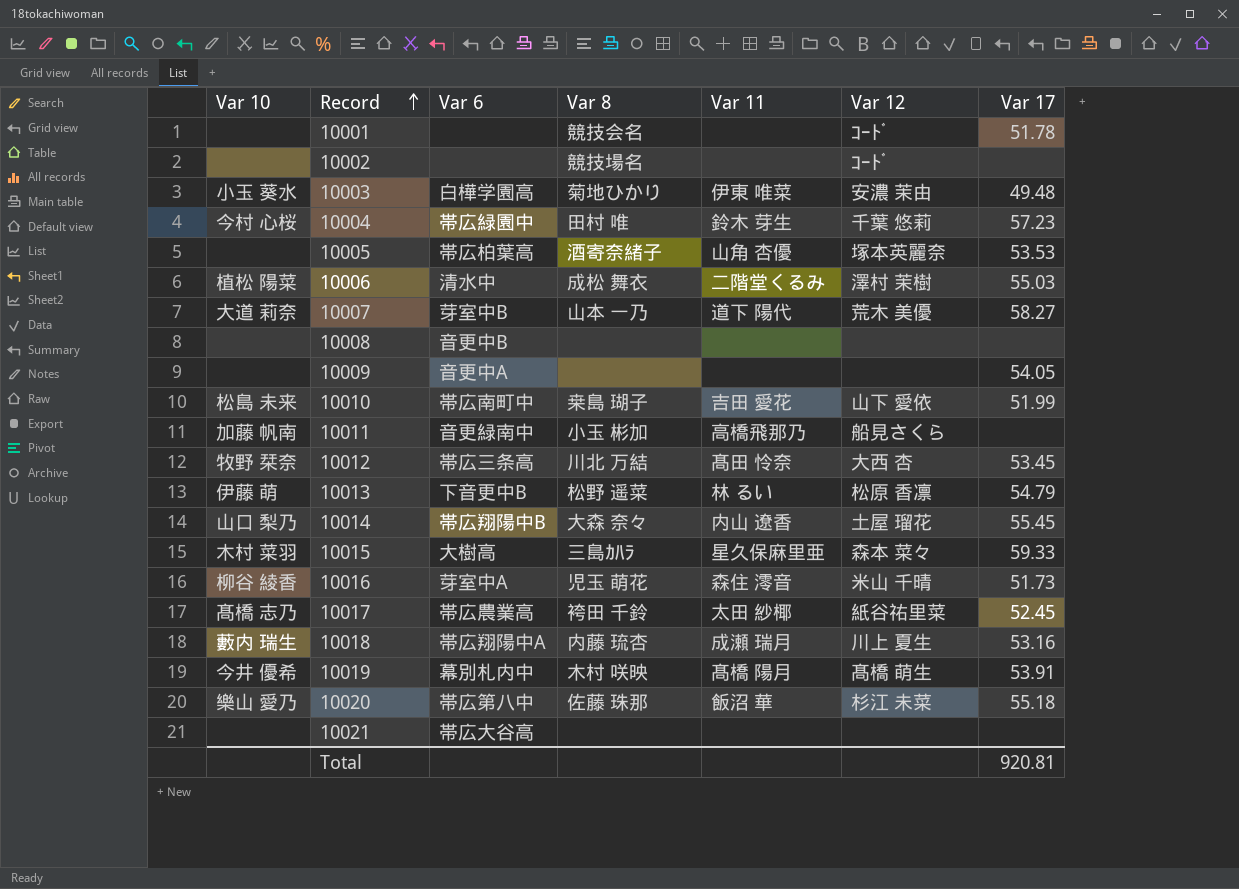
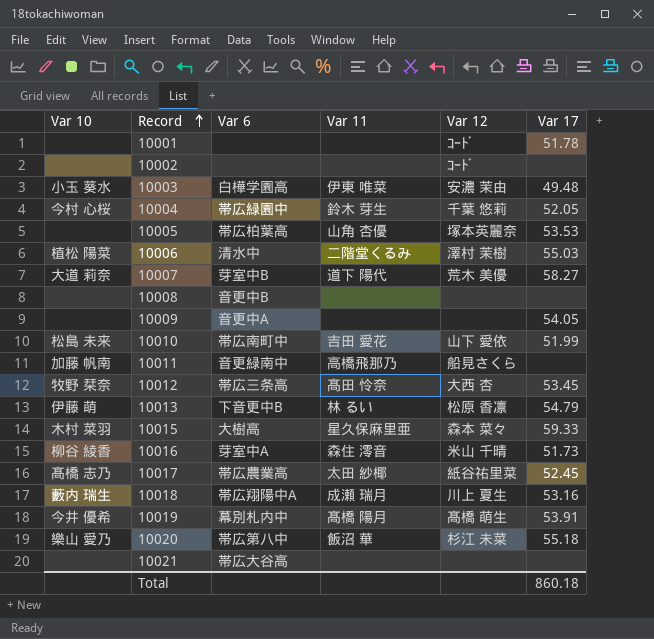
column Var 8 | position: 4 -> none
row 10014: 山口 梨乃 | 帯広翔陽中B | 大森 奈々 | 内山 遼香 | 土屋 瑠花 | 55.45 -> none
10004 | Var 17: 57.23 -> 52.05
Total | Var 17: 920.81 -> 860.18

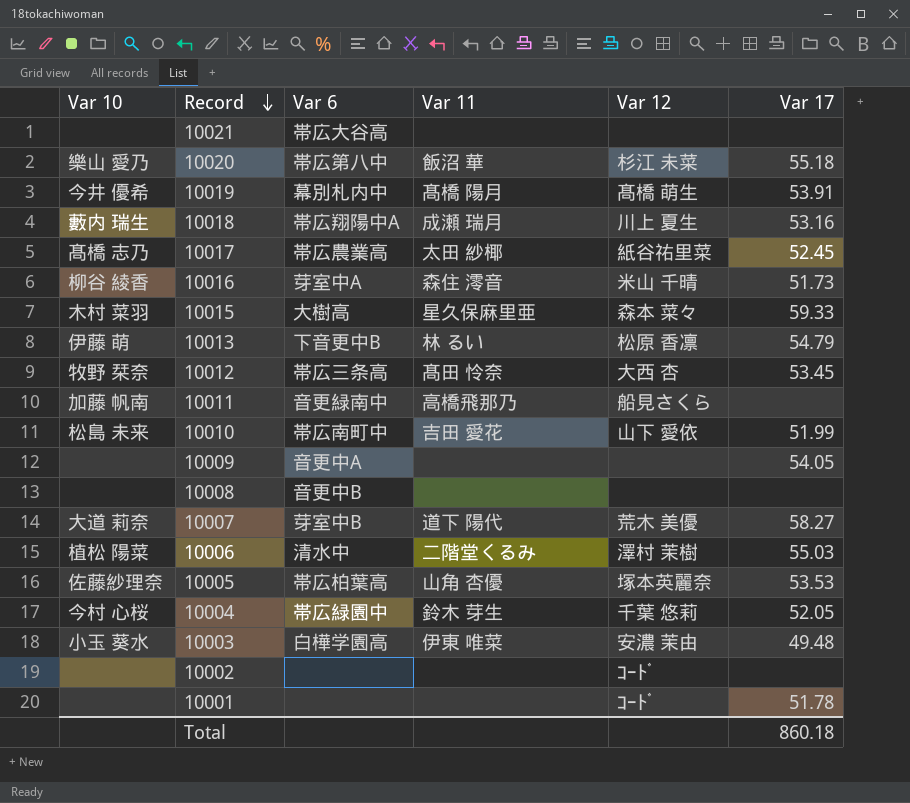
row order: Record ascending -> Record descending
10005 | Var 10: none -> 佐藤紗理奈

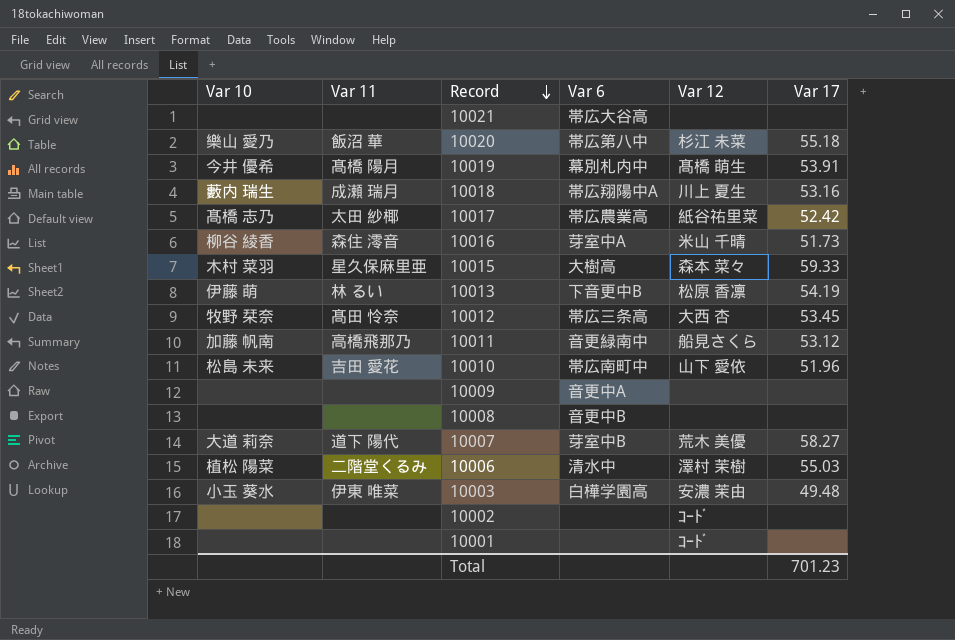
column Var 11 | position: 4 -> 2
row 10005: 佐藤紗理奈 | 帯広柏葉高 | 山角 杏優 | 塚本英麗奈 | 53.53 -> none
row 10004: 今村 心桜 | 帯広緑園中 | 鈴木 芽生 | 千葉 悠莉 | 52.05 -> none
10017 | Var 17: 52.45 -> 52.42
10013 | Var 17: 54.79 -> 54.19
10011 | Var 17: none -> 53.12
10010 | Var 17: 51.99 -> 51.96
10009 | Var 17: 54.05 -> none
10001 | Var 17: 51.78 -> none
Total | Var 17: 860.18 -> 701.23

